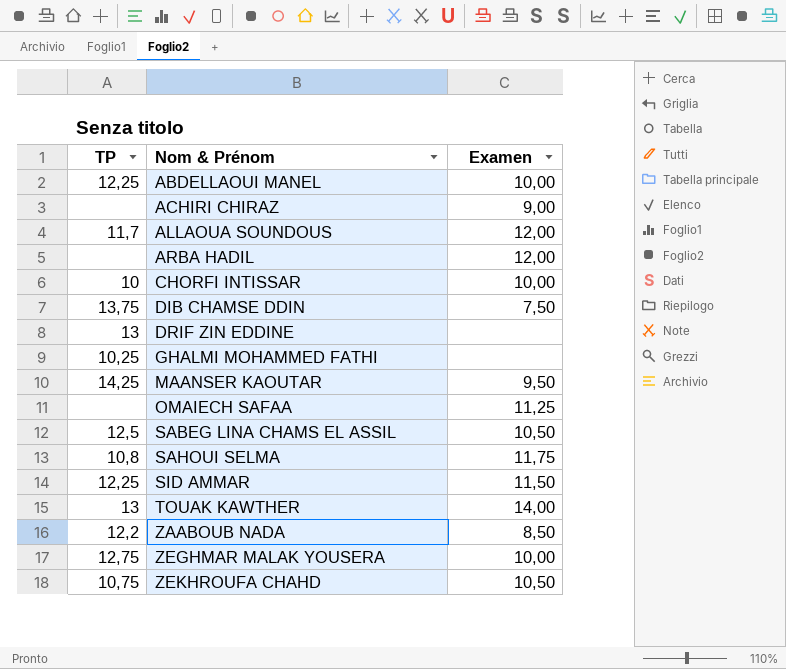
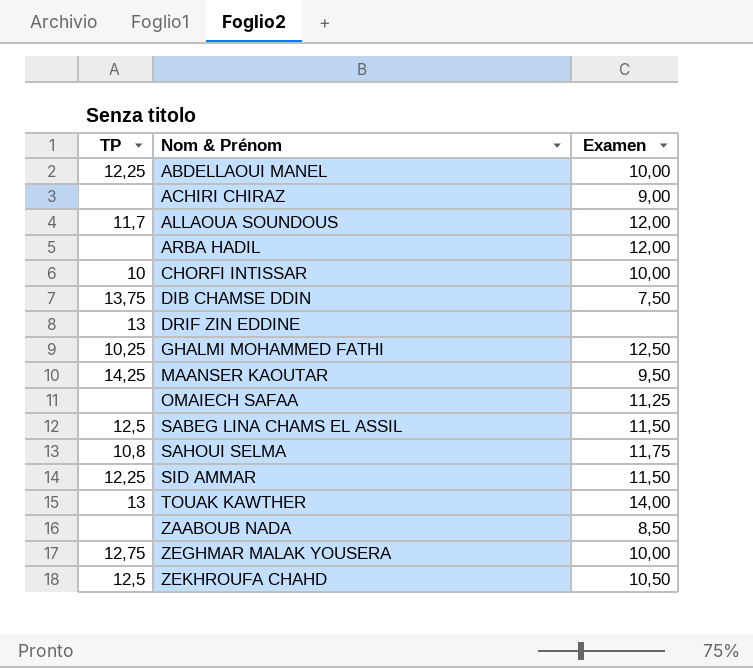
GHALMI MOHAMMED FATHI | Examen: none -> 12,50
SABEG LINA CHAMS EL ASSIL | Examen: 10,50 -> 11,50
ZAABOUB NADA | TP: 12,2 -> none
ZEKHROUFA CHAHD | TP: 10,75 -> 12,5

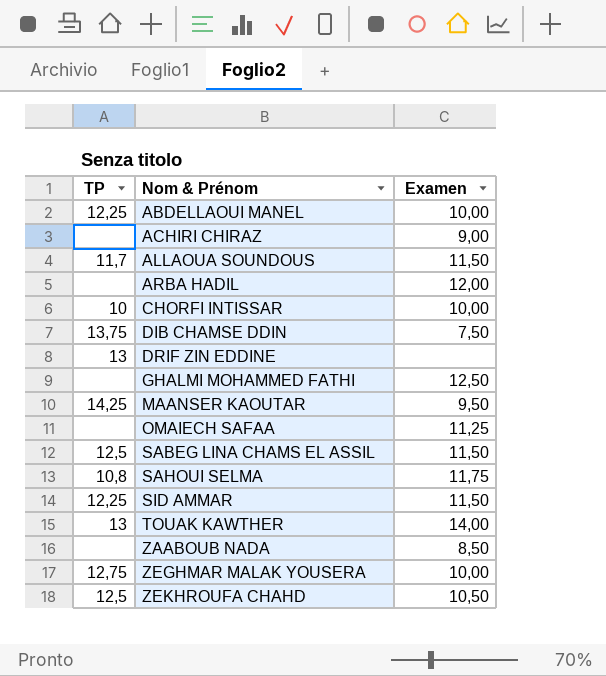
ALLAOUA SOUNDOUS | Examen: 12,00 -> 11,50
GHALMI MOHAMMED FATHI | TP: 10,25 -> none

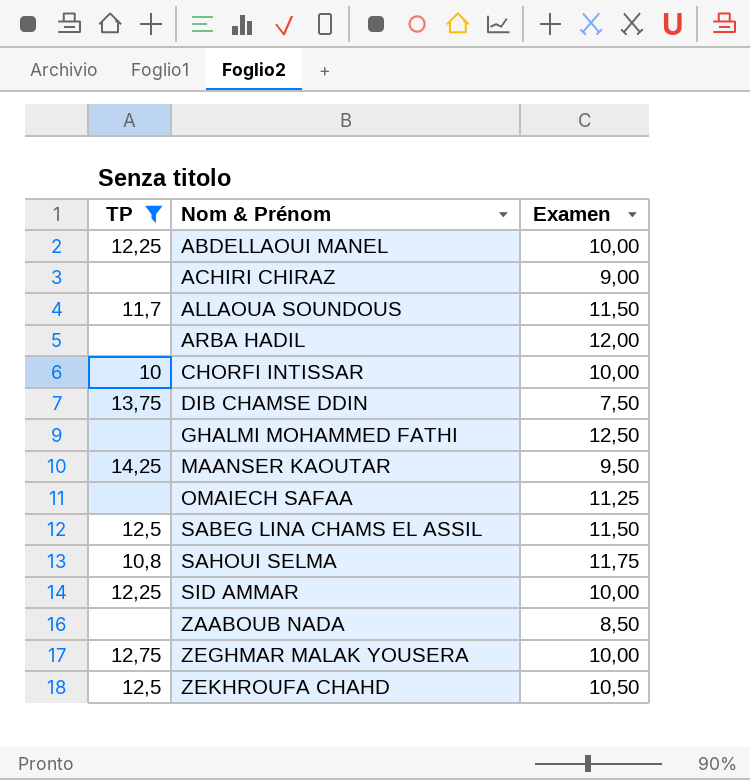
filter: none -> TP != 13
SID AMMAR | Examen: 11,50 -> 10,00

